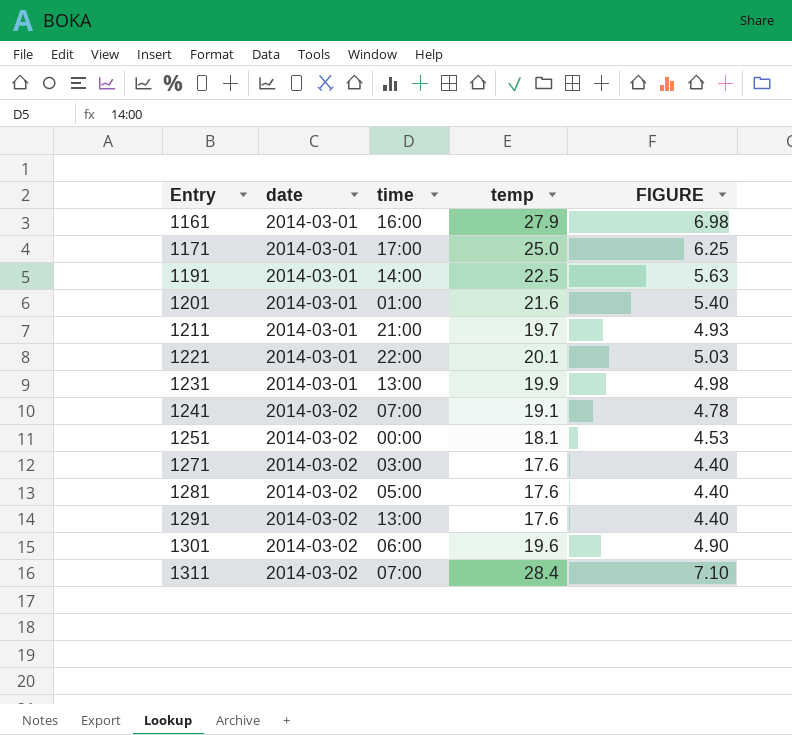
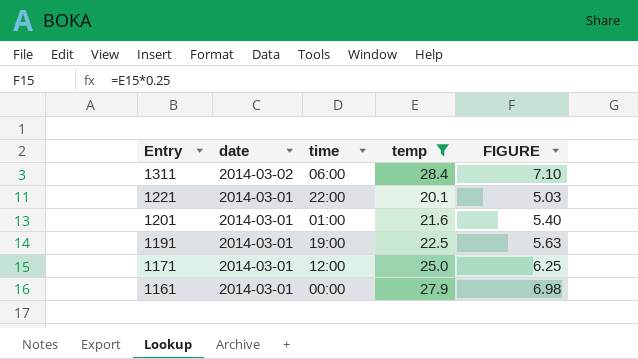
filter: none -> temp >= 20.1
row order: Entry ascending -> Entry descending
1311 | time: 07:00 -> 06:00
1191 | time: 14:00 -> 19:00
1171 | time: 17:00 -> 12:00
1161 | time: 16:00 -> 00:00

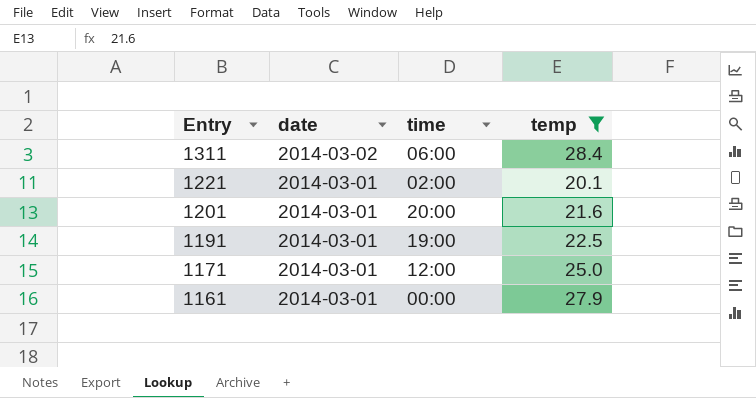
column FIGURE | formula: [temp] * 0.25 -> none
1221 | time: 22:00 -> 02:00
1201 | time: 01:00 -> 20:00

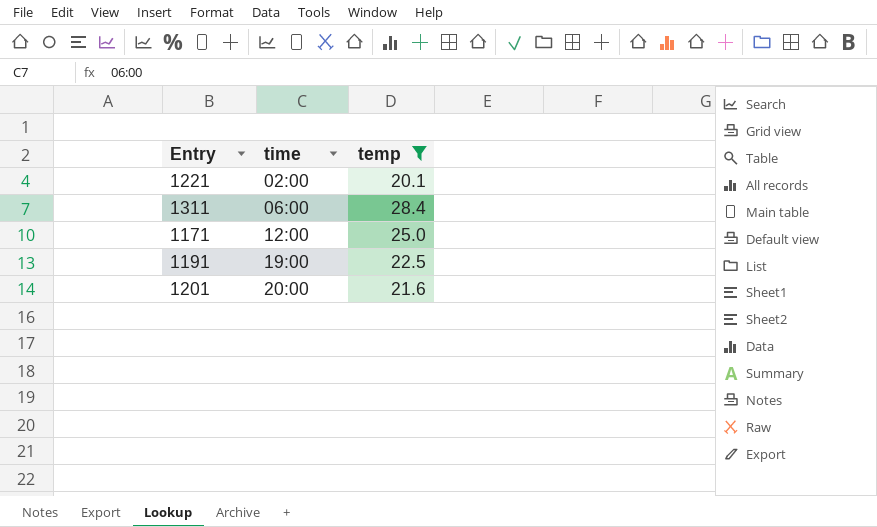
row order: Entry descending -> time ascending
column date | position: 2 -> none
row 1161: 2014-03-01 | 00:00 | 27.9 -> none

